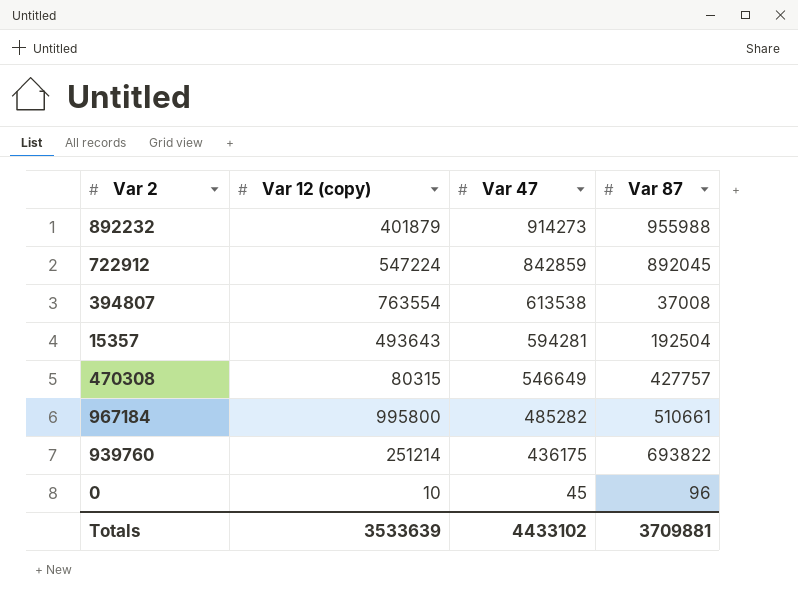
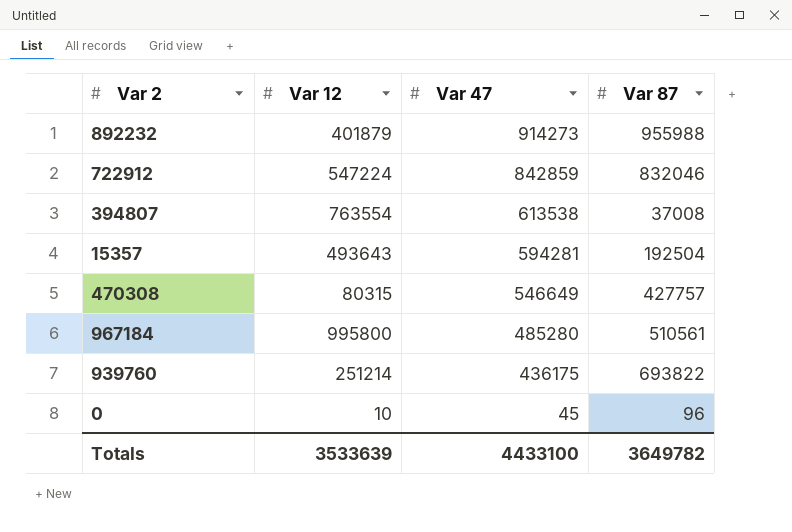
column name: Var 12 (copy) -> Var 12
722912 | Var 87: 892045 -> 832046
967184 | Var 47: 485282 -> 485280
967184 | Var 87: 510661 -> 510561
Totals | Var 47: 4433102 -> 4433100
Totals | Var 87: 3709881 -> 3649782

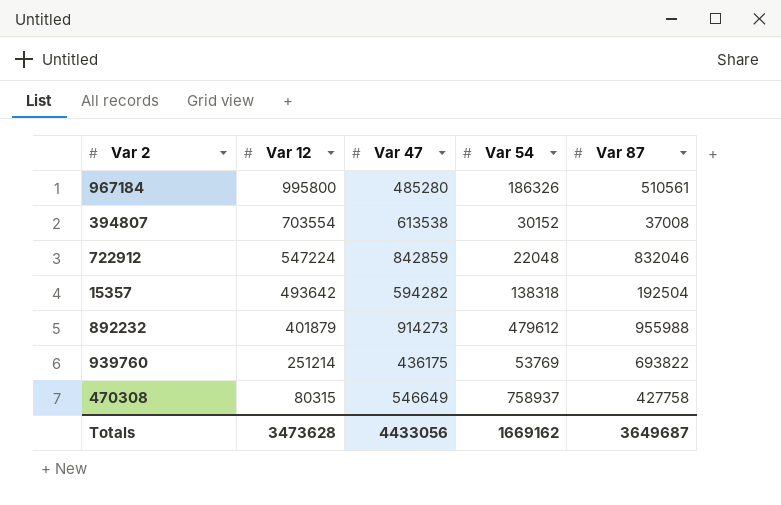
row order: Var 47 descending -> Var 12 descending
column Var 54 | position: none -> 4
row 0: 10 | 45 | 96 -> none
394807 | Var 12: 763554 -> 703554
15357 | Var 12: 493643 -> 493642
15357 | Var 47: 594281 -> 594282
470308 | Var 87: 427757 -> 427758
Totals | Var 12: 3533639 -> 3473628
Totals | Var 47: 4433100 -> 4433056
Totals | Var 87: 3649782 -> 3649687

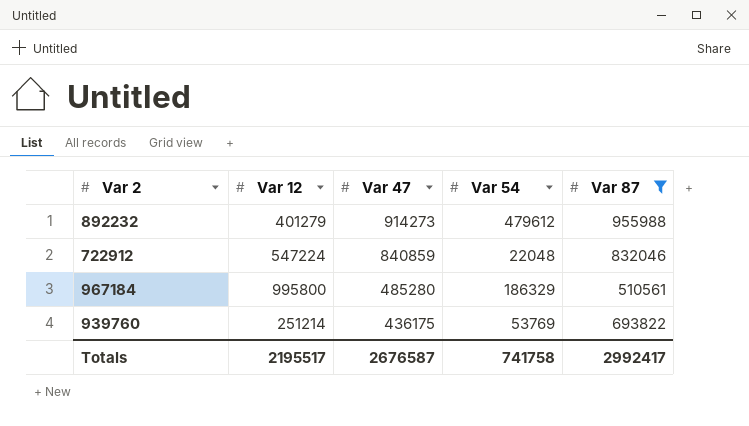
filter: none -> Var 87 >= 510561
row order: Var 12 descending -> Var 47 descending
892232 | Var 12: 401879 -> 401279
722912 | Var 47: 842859 -> 840859
967184 | Var 54: 186326 -> 186329
Totals | Var 12: 3473628 -> 2195517
Totals | Var 47: 4433056 -> 2676587
Totals | Var 54: 1669162 -> 741758
Totals | Var 87: 3649687 -> 2992417

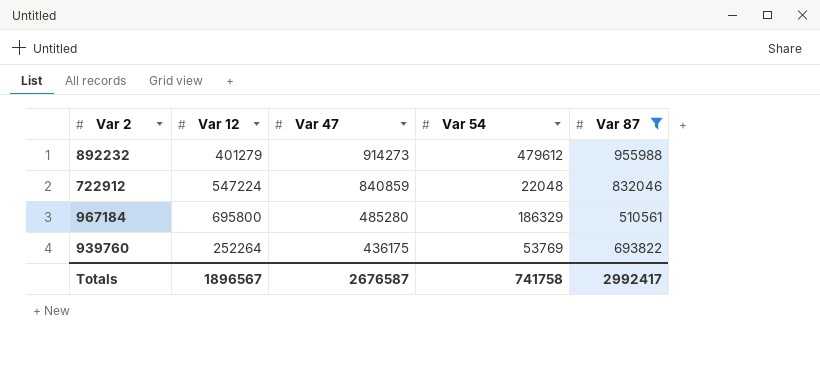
967184 | Var 12: 995800 -> 695800
939760 | Var 12: 251214 -> 252264
Totals | Var 12: 2195517 -> 1896567

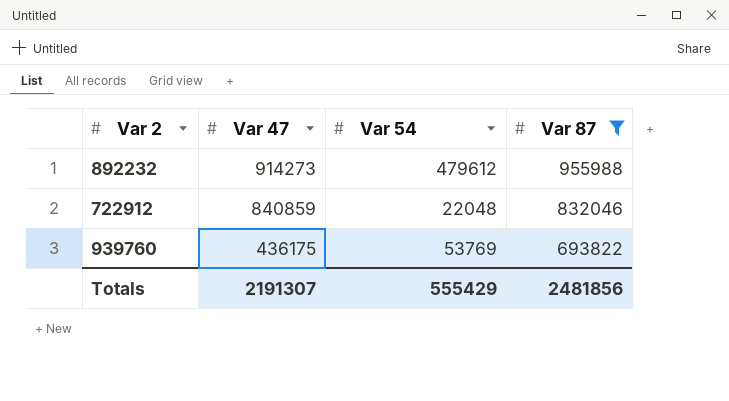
column Var 12 | position: 2 -> none
row 967184: 695800 | 485280 | 186329 | 510561 -> none
Totals | Var 47: 2676587 -> 2191307
Totals | Var 54: 741758 -> 555429
Totals | Var 87: 2992417 -> 2481856

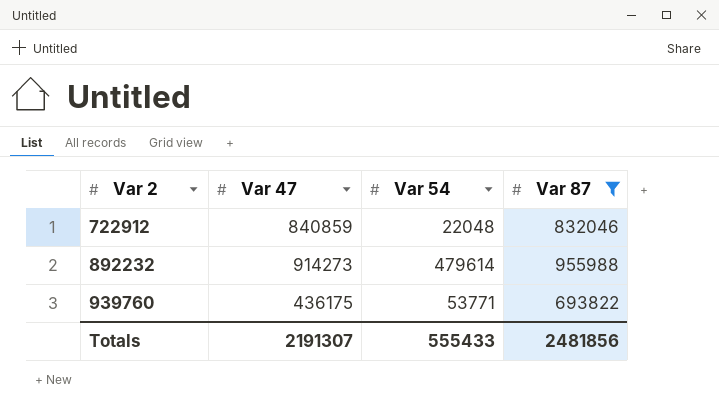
row order: Var 47 descending -> Var 2 ascending
892232 | Var 54: 479612 -> 479614
939760 | Var 54: 53769 -> 53771
Totals | Var 54: 555429 -> 555433

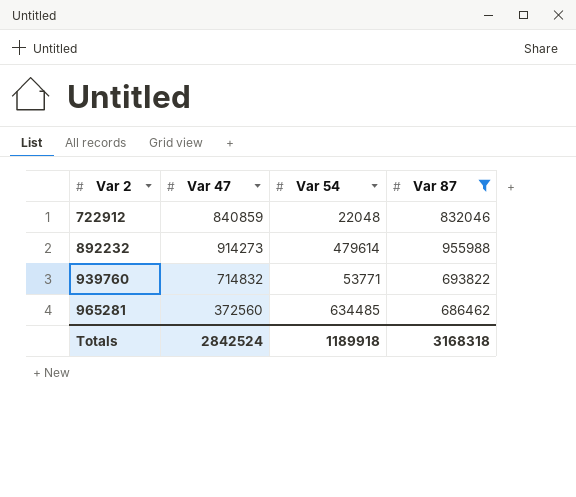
939760 | Var 47: 436175 -> 714832
row 965281: none -> 372560 | 634485 | 686462
Totals | Var 47: 2191307 -> 2842524
Totals | Var 54: 555433 -> 1189918
Totals | Var 87: 2481856 -> 3168318

